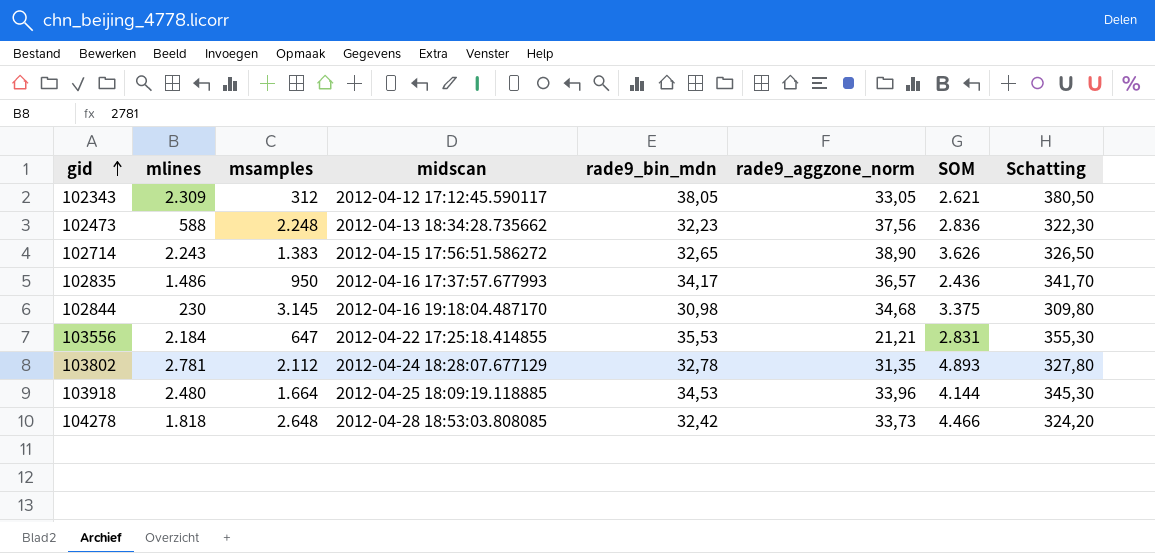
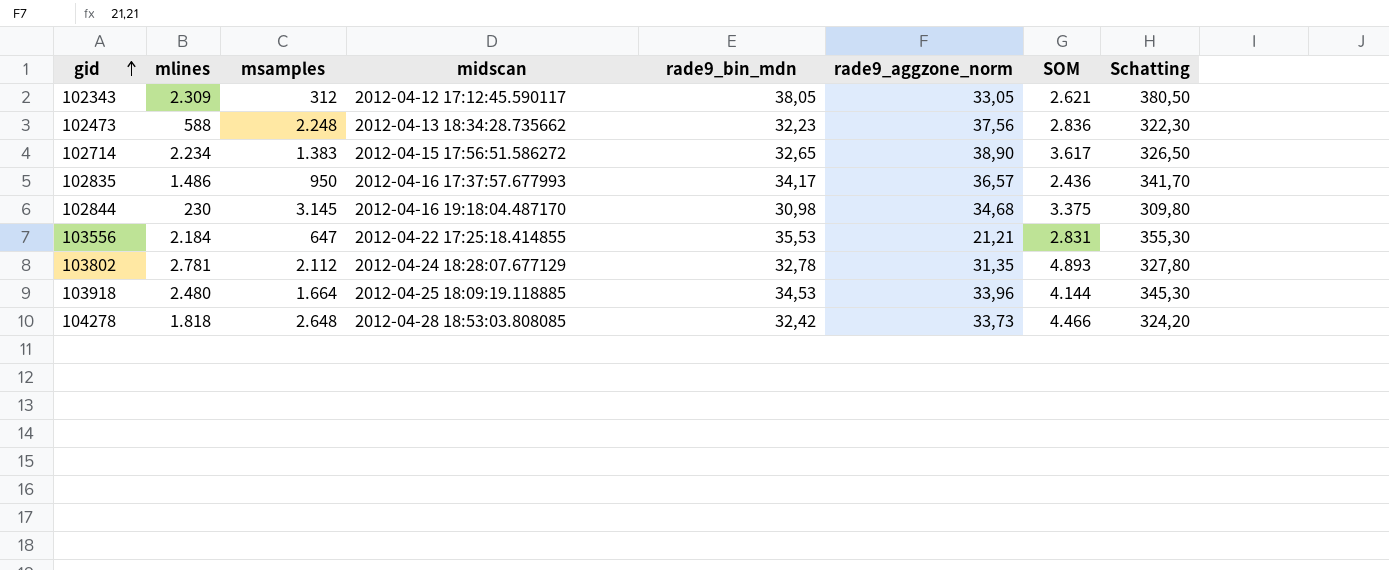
102714 | mlines: 2.243 -> 2.234
102714 | SOM: 3.626 -> 3.617

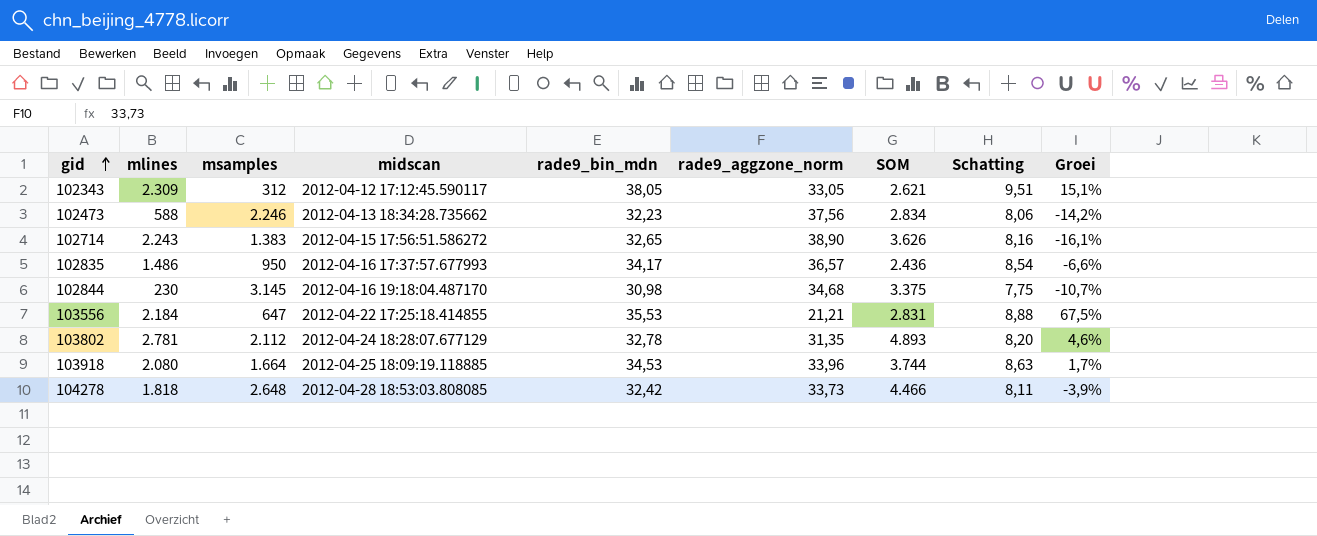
column Schatting | formula: [rade9_bin_mdn] * 10 -> [rade9_bin_mdn] * 0,25
column Groei | formula: none -> ([rade9_bin_mdn] - [rade9_aggzone_norm]) / [rade9_aggzone_norm]
102473 | msamples: 2.248 -> 2.246
102473 | SOM: 2.836 -> 2.834
102714 | mlines: 2.234 -> 2.243
102714 | SOM: 3.617 -> 3.626
103918 | mlines: 2.480 -> 2.080
103918 | SOM: 4.144 -> 3.744

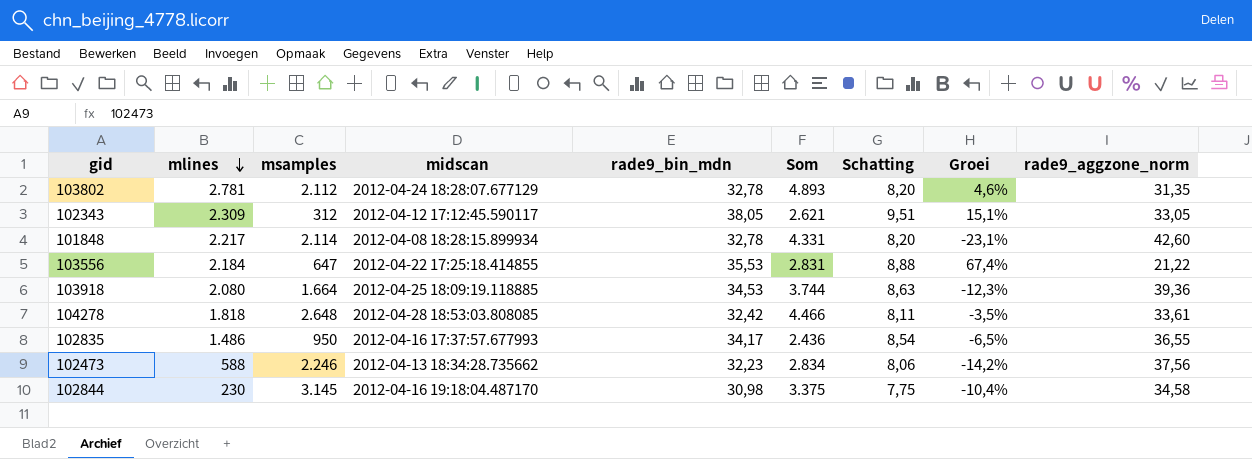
row order: gid ascending -> mlines descending
column name: SOM -> Som
column rade9_aggzone_norm | position: 6 -> 9
row 102714: 2.243 | 1.383 | 2012-04-15 17:56:51.586272 | 32,65 | 38,90 | 3.626 | 8,16 | -16,1% -> none
row 101848: none -> 2.217 | 2.114 | 2012-04-08 18:28:15.899934 | 32,78 | 4.331 | 8,20 | -23,1% | 42,60
103556 | Groei: 67,5% -> 67,4%
103556 | rade9_aggzone_norm: 21,21 -> 21,22
103918 | Groei: 1,7% -> -12,3%
103918 | rade9_aggzone_norm: 33,96 -> 39,36
104278 | Groei: -3,9% -> -3,5%
104278 | rade9_aggzone_norm: 33,73 -> 33,61
102835 | Groei: -6,6% -> -6,5%
102835 | rade9_aggzone_norm: 36,57 -> 36,55
102844 | Groei: -10,7% -> -10,4%
102844 | rade9_aggzone_norm: 34,68 -> 34,58

